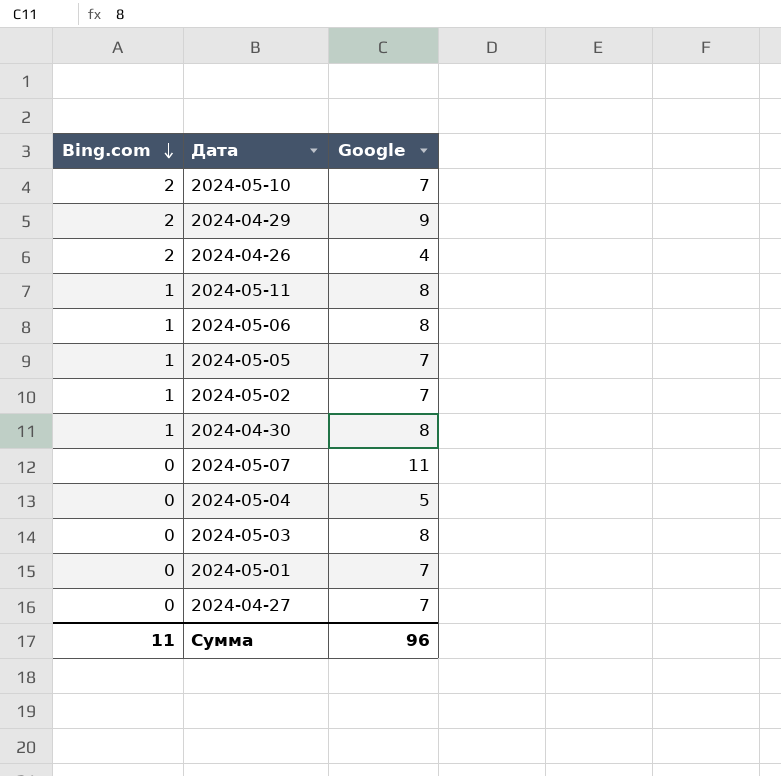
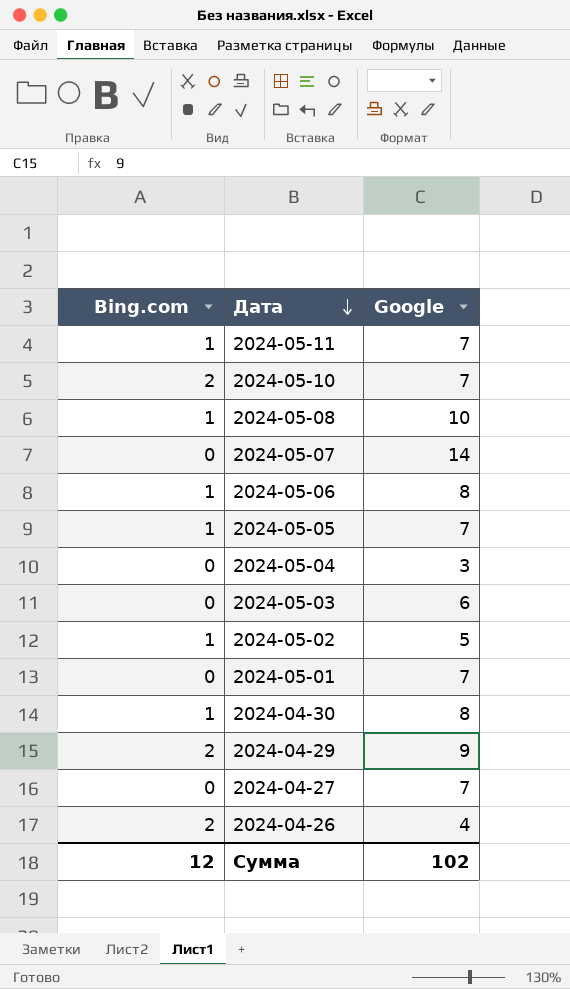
row order: Bing.com descending -> Дата descending
2024-05-11 | Google: 8 -> 7
row 2024-05-08: none -> 1 | 10
2024-05-07 | Google: 11 -> 14
2024-05-04 | Google: 5 -> 3
2024-05-03 | Google: 8 -> 6
2024-05-02 | Google: 7 -> 5
Сумма | Bing.com: 11 -> 12
Сумма | Google: 96 -> 102

